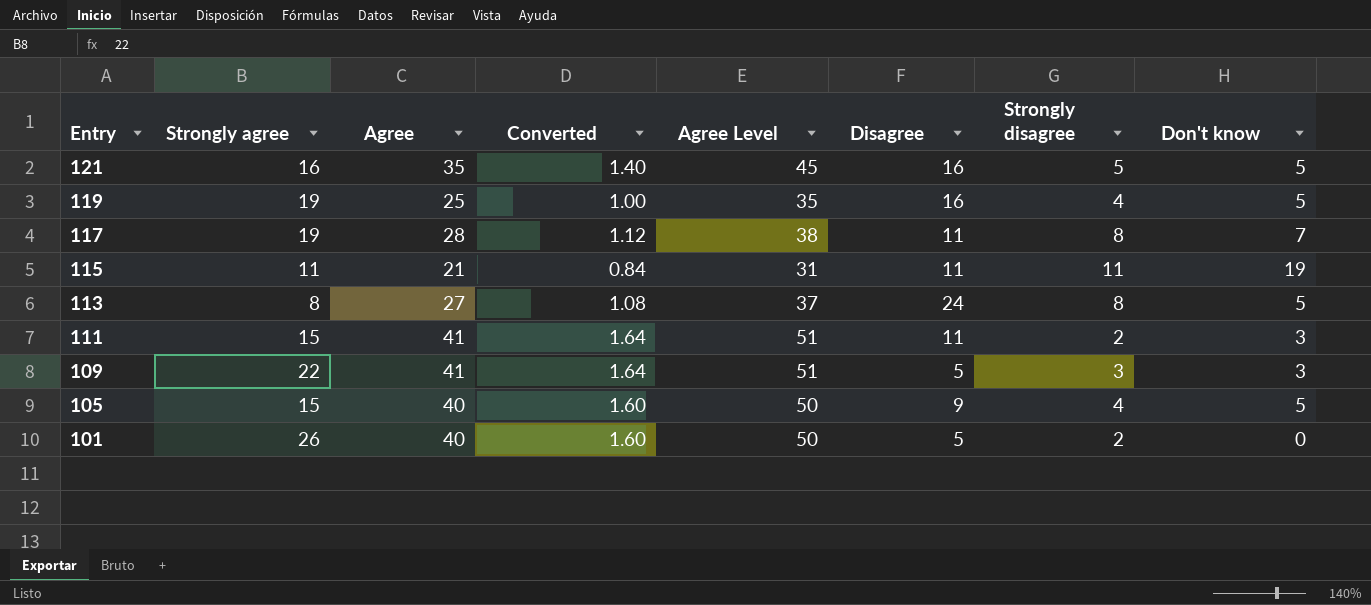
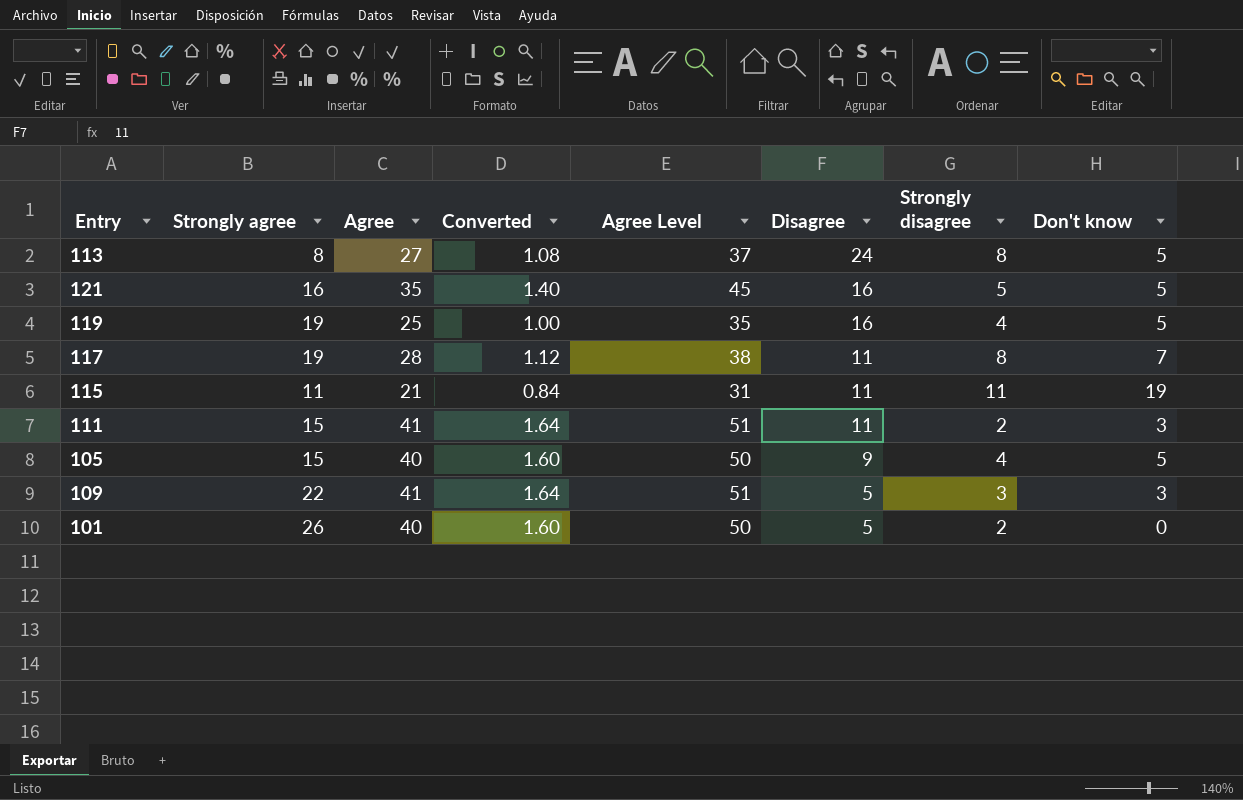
row order: Entry descending -> Disagree descending

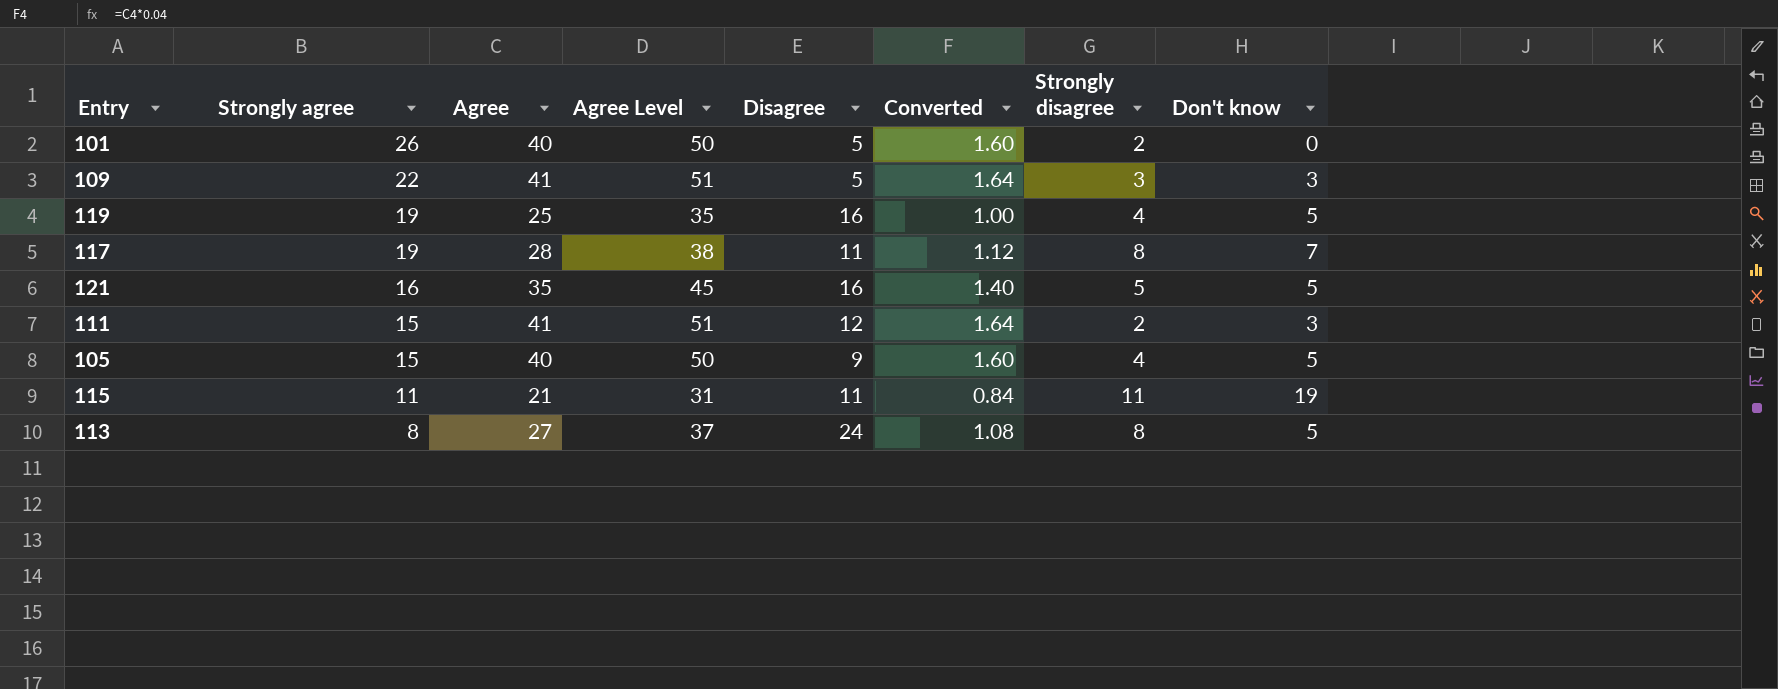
row order: Disagree descending -> Strongly agree descending
column Converted | position: 4 -> 6
111 | Disagree: 11 -> 12

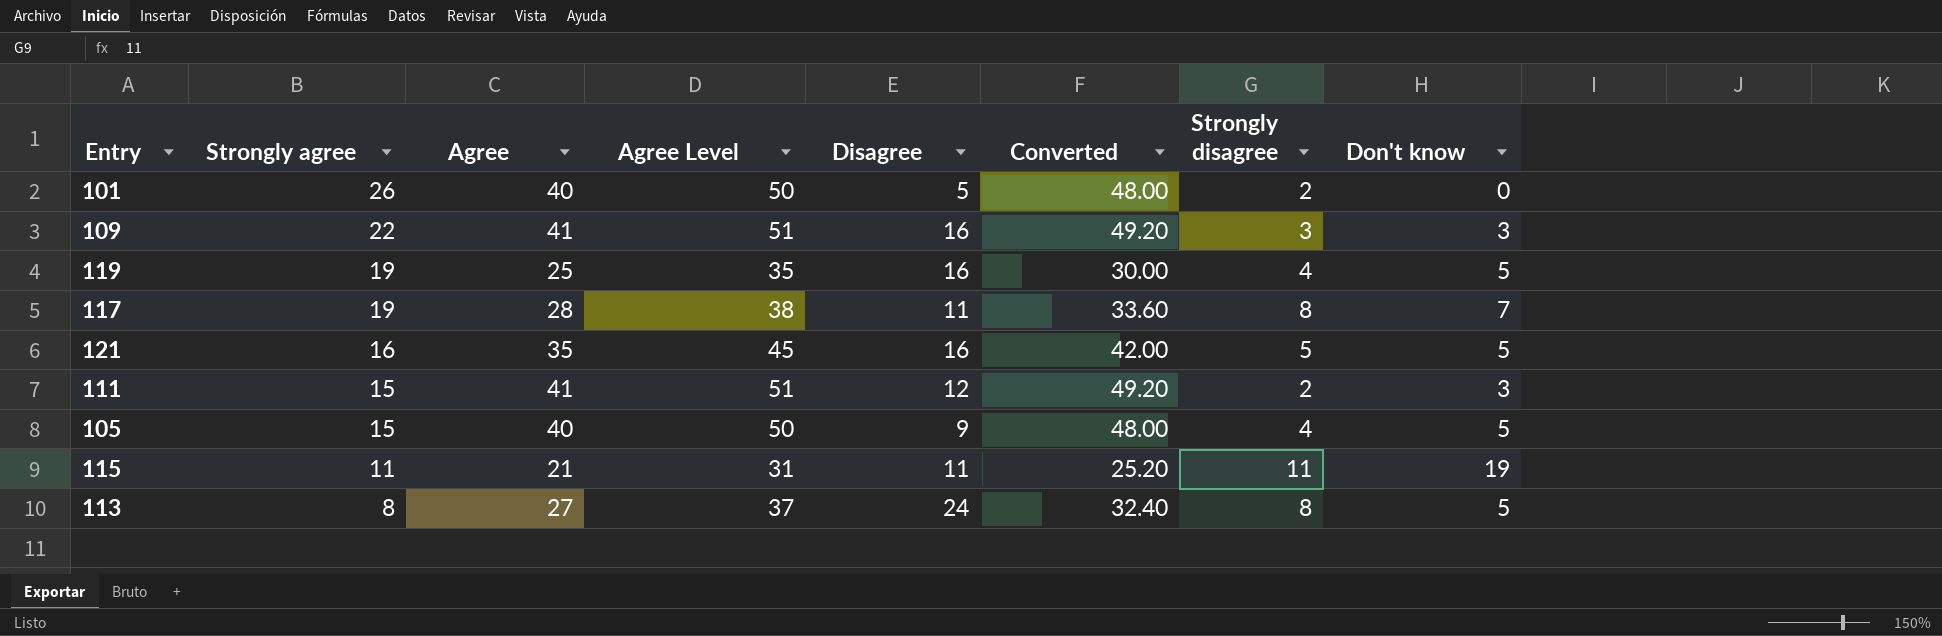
column Converted | formula: [Agree] * 0.04 -> [Agree] * 1.2
109 | Disagree: 5 -> 16

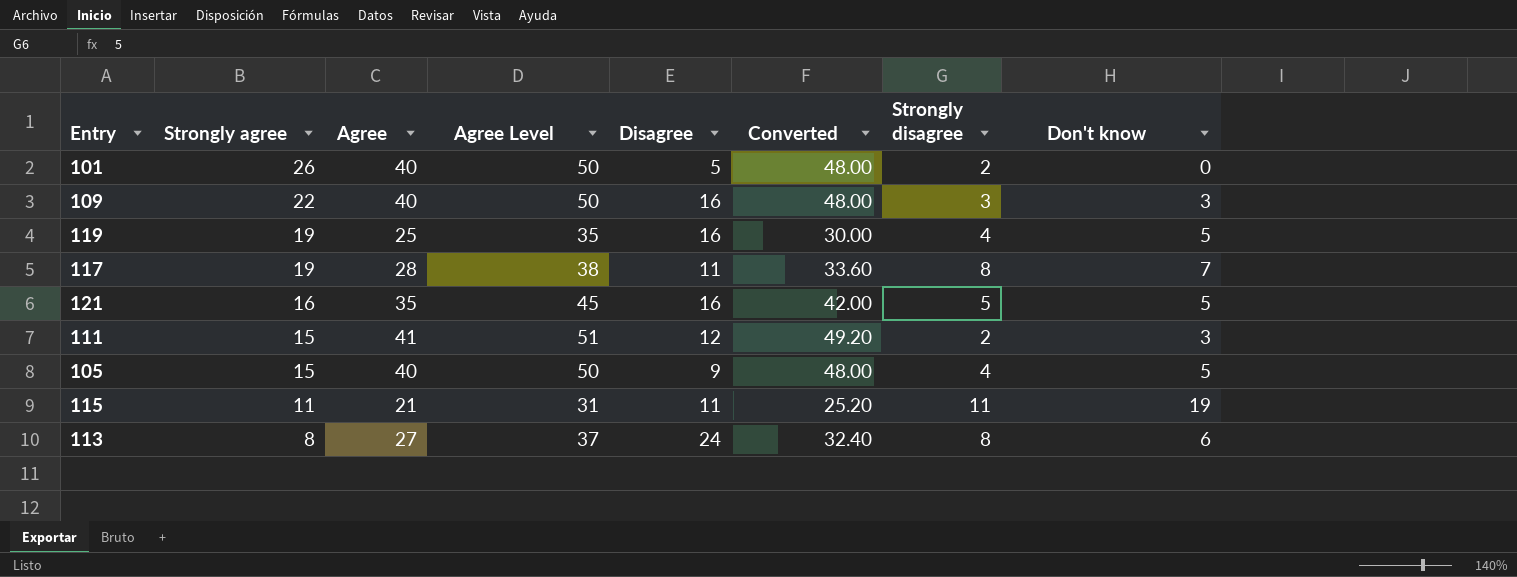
109 | Agree: 41 -> 40
109 | Agree Level: 51 -> 50
109 | Converted: 49.20 -> 48.00
113 | Don't know: 5 -> 6

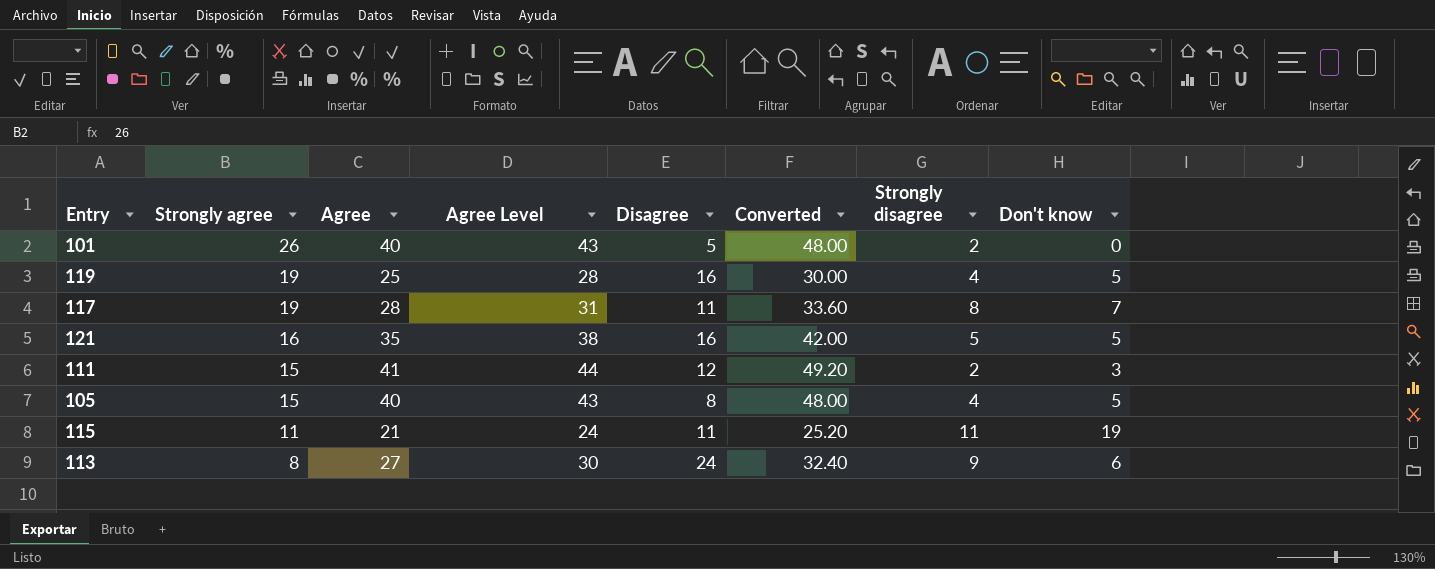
column Agree Level | formula: [Agree] + 10 -> [Agree] + 3
row 109: 22 | 40 | 50 | 16 | 48.00 | 3 | 3 -> none
105 | Disagree: 9 -> 8
113 | Strongly disagree: 8 -> 9

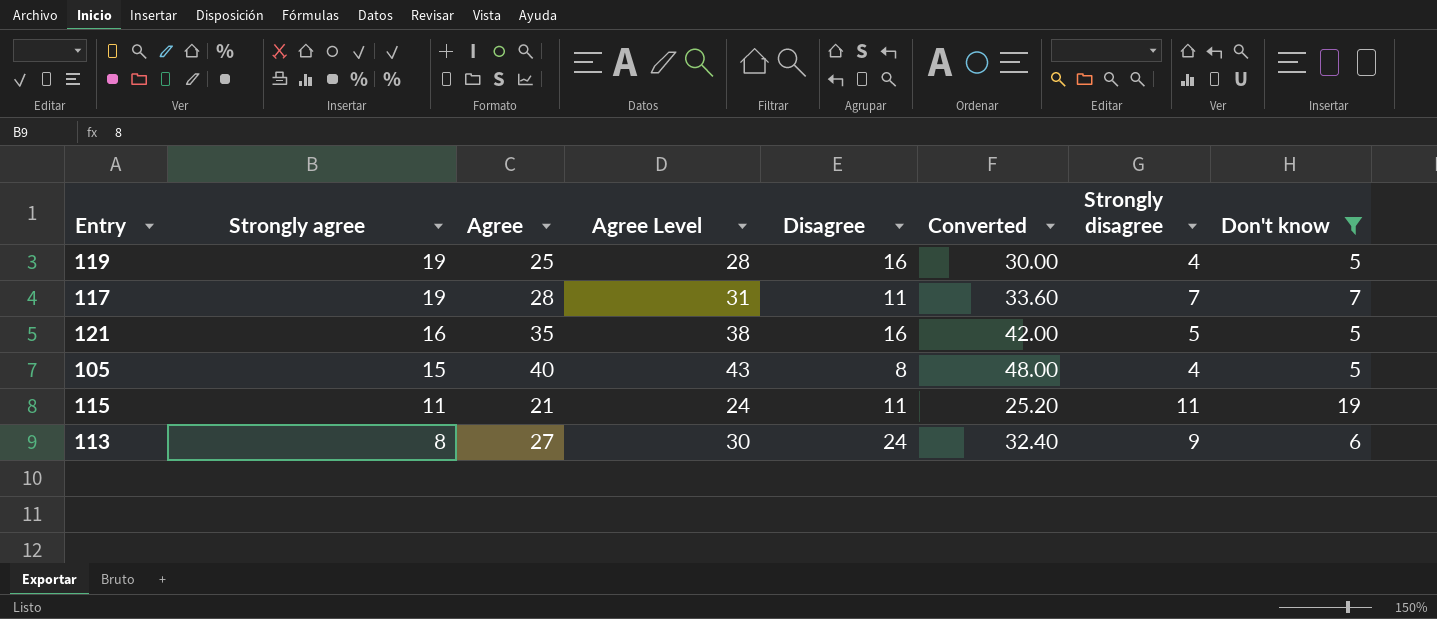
filter: none -> Don't know >= 5
117 | Strongly disagree: 8 -> 7

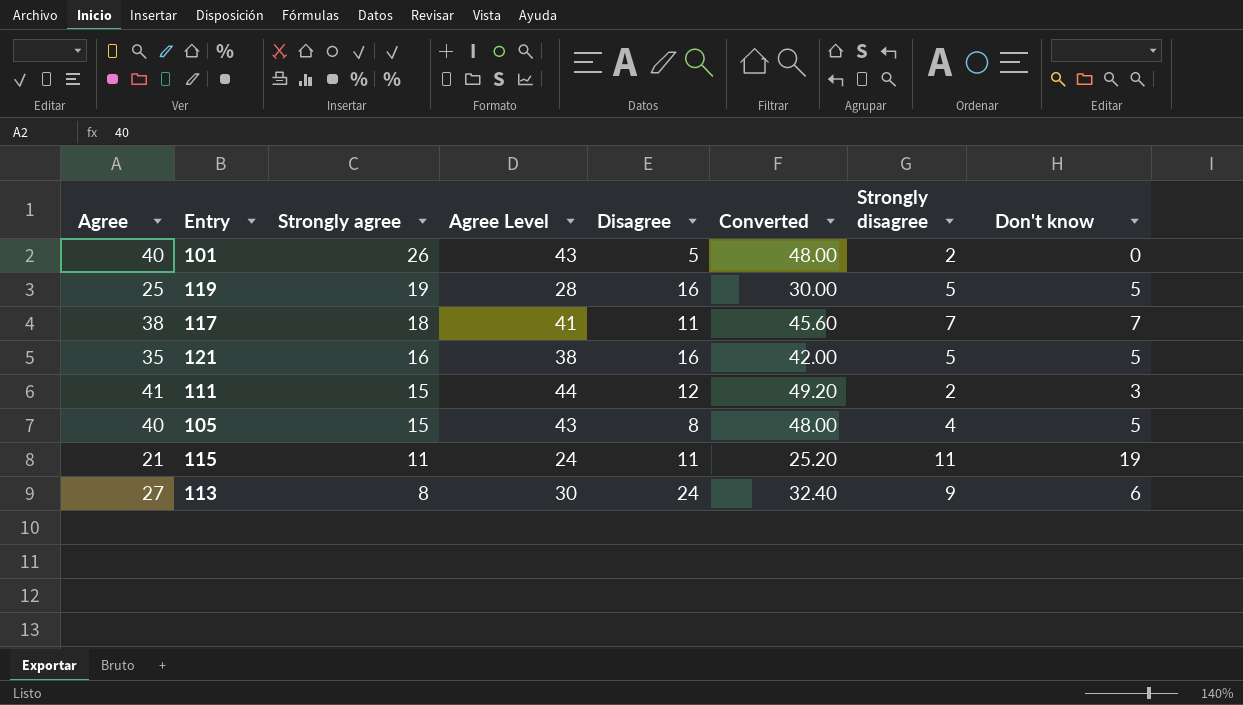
filter: Don't know >= 5 -> none
column Agree | position: 3 -> 1
119 | Strongly disagree: 4 -> 5
117 | Agree: 28 -> 38
117 | Strongly agree: 19 -> 18
117 | Agree Level: 31 -> 41
117 | Converted: 33.60 -> 45.60

